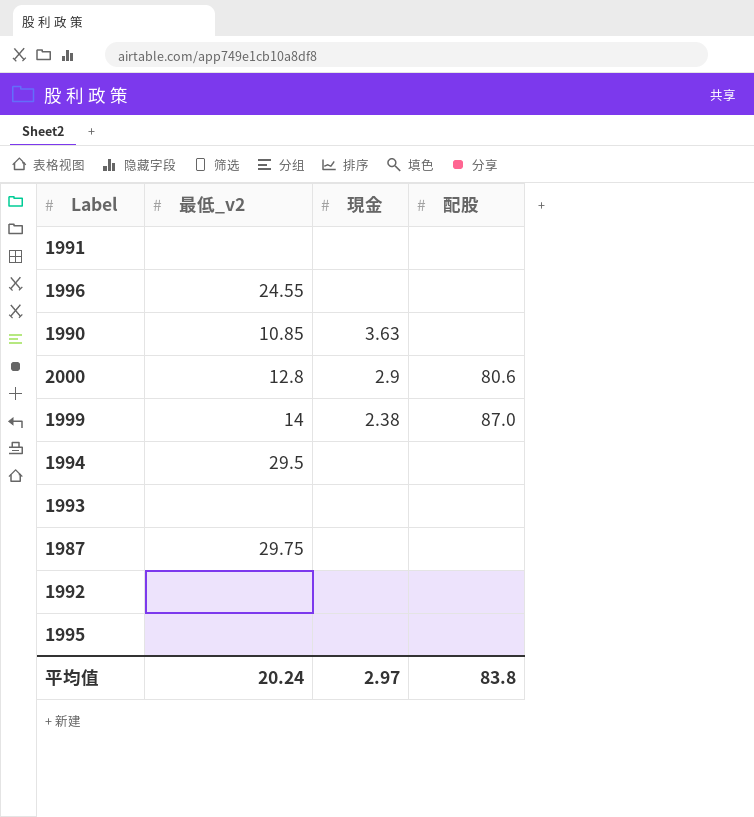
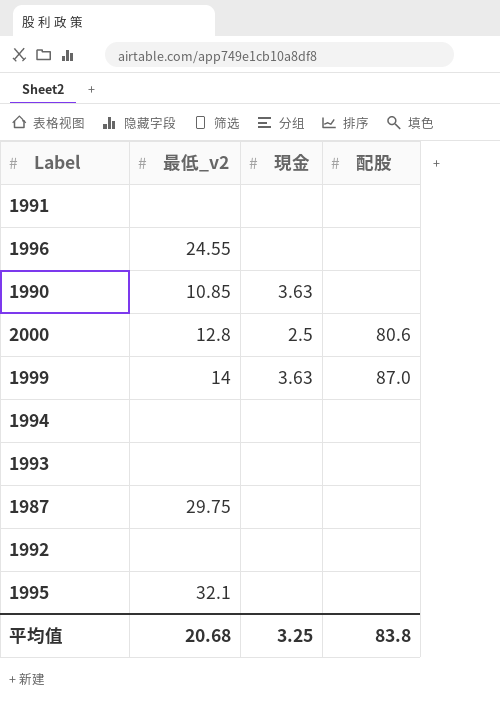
2000 | 現金: 2.9 -> 2.5
1999 | 現金: 2.38 -> 3.63
1994 | 最低_v2: 29.5 -> none
1995 | 最低_v2: none -> 32.1
平均值 | 最低_v2: 20.24 -> 20.68
平均值 | 現金: 2.97 -> 3.25

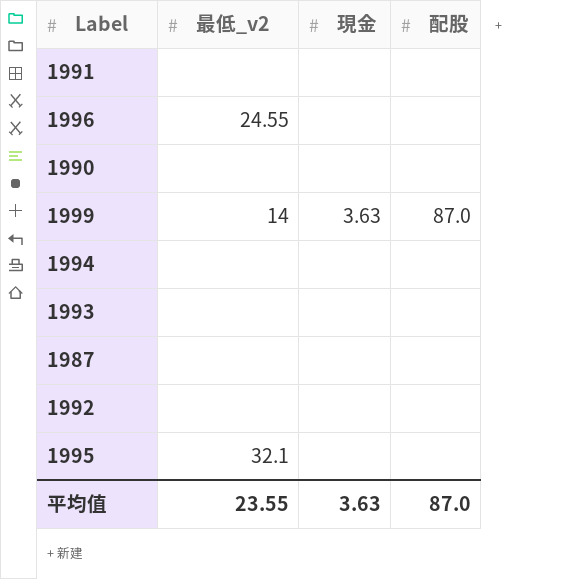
row 2000: 12.8 | 2.5 | 80.6 -> none
1990 | 最低_v2: 10.85 -> none
1990 | 現金: 3.63 -> none
1987 | 最低_v2: 29.75 -> none
平均值 | 最低_v2: 20.68 -> 23.55
平均值 | 現金: 3.25 -> 3.63
平均值 | 配股: 83.8 -> 87.0

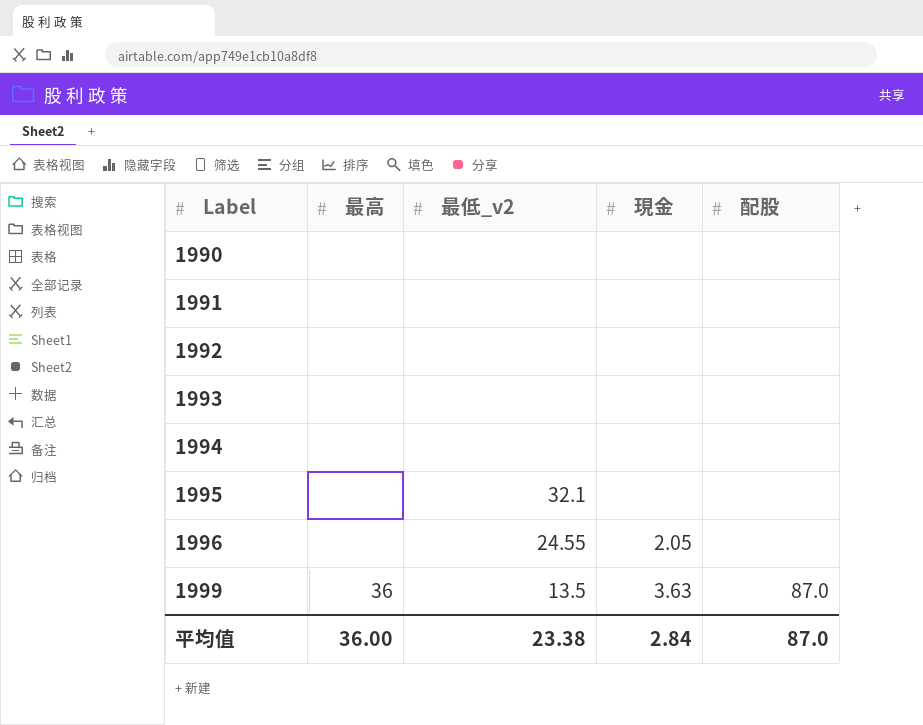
row order: none -> Label ascending
column 最高 | position: none -> 2
row 1987: none | none | none -> none
1996 | 現金: none -> 2.05
1999 | 最低_v2: 14 -> 13.5
平均值 | 最低_v2: 23.55 -> 23.38
平均值 | 現金: 3.63 -> 2.84

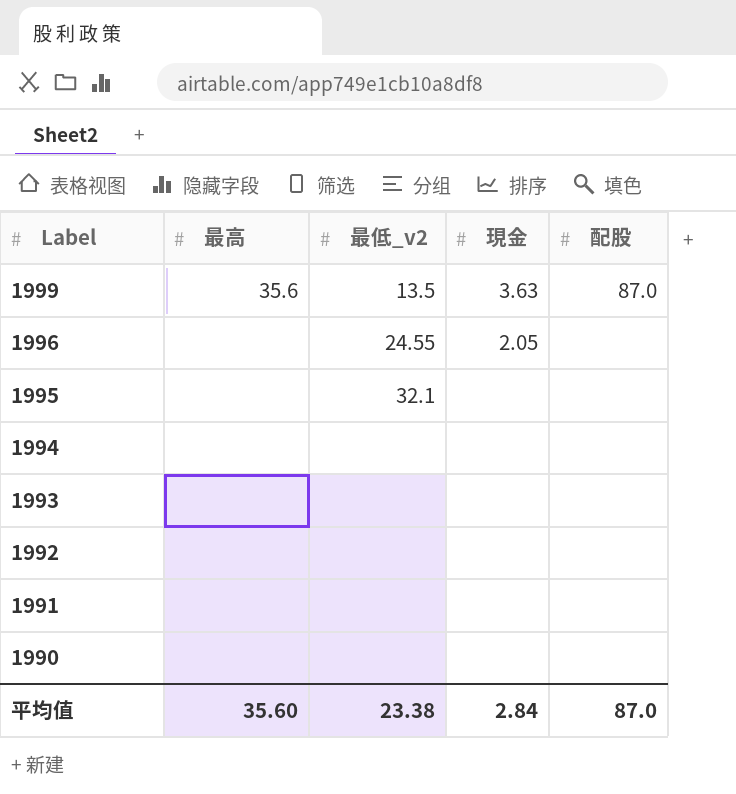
row order: Label ascending -> Label descending
1999 | 最高: 36 -> 35.6
平均值 | 最高: 36.00 -> 35.60

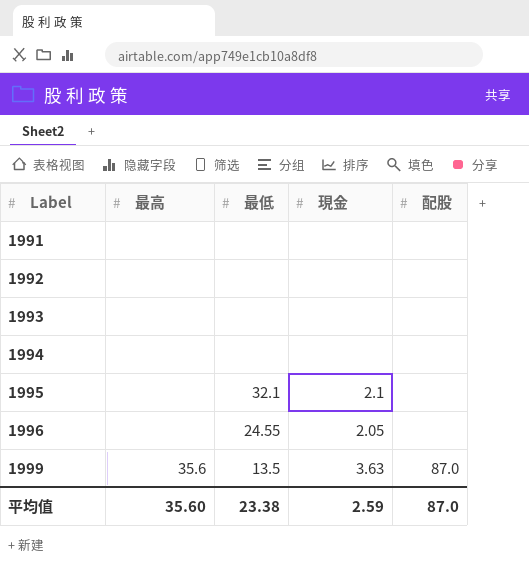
row order: Label descending -> Label ascending
column name: 最低_v2 -> 最低
row 1990: none | none | none | none -> none
1995 | 現金: none -> 2.1
平均值 | 現金: 2.84 -> 2.59

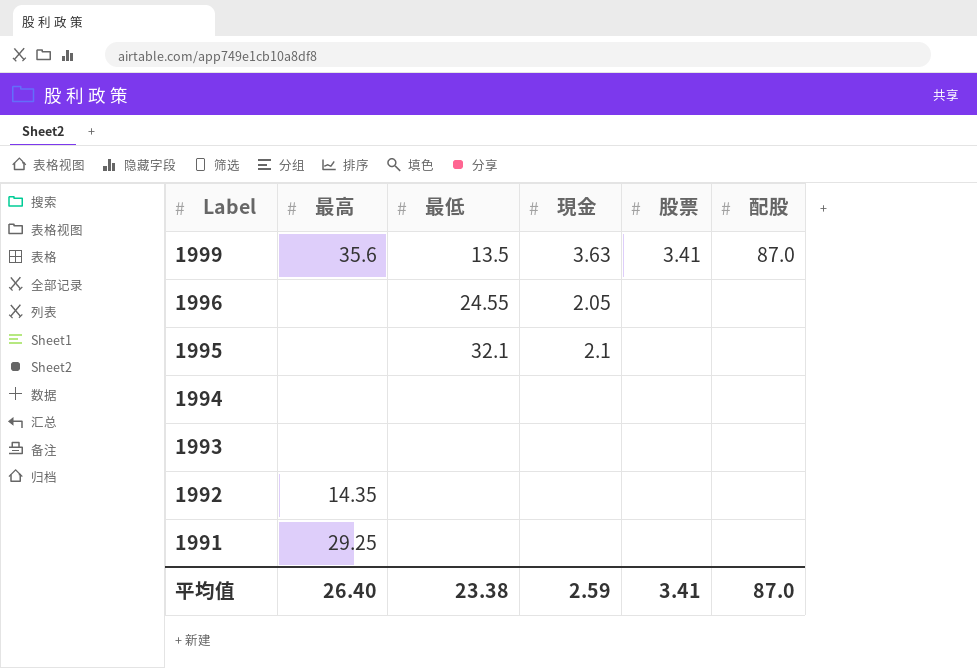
row order: Label ascending -> Label descending
column 股票 | position: none -> 5
1992 | 最高: none -> 14.35
1991 | 最高: none -> 29.25
平均值 | 最高: 35.60 -> 26.40

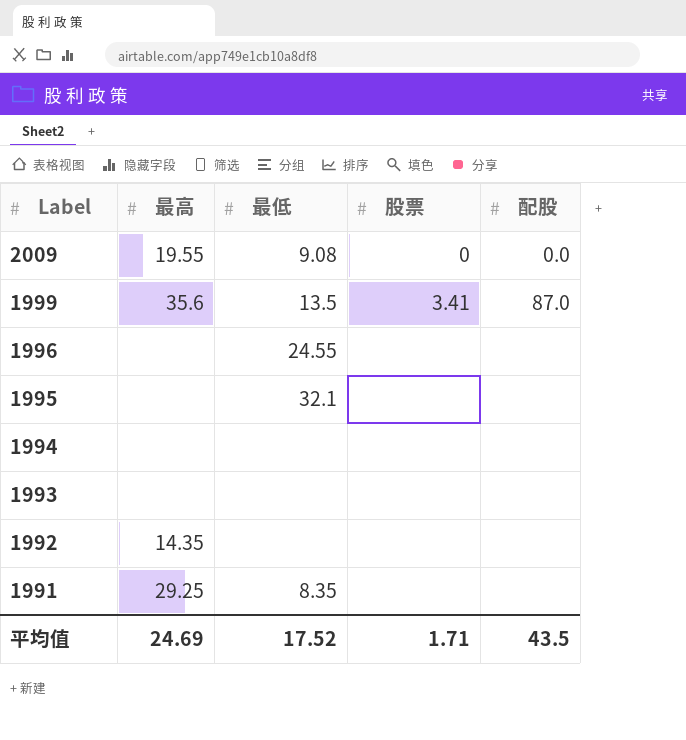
column 現金 | position: 4 -> none
row 2009: none -> 19.55 | 9.08 | 0 | 0.0
1991 | 最低: none -> 8.35
平均值 | 最高: 26.40 -> 24.69
平均值 | 最低: 23.38 -> 17.52
平均值 | 股票: 3.41 -> 1.71
平均值 | 配股: 87.0 -> 43.5

